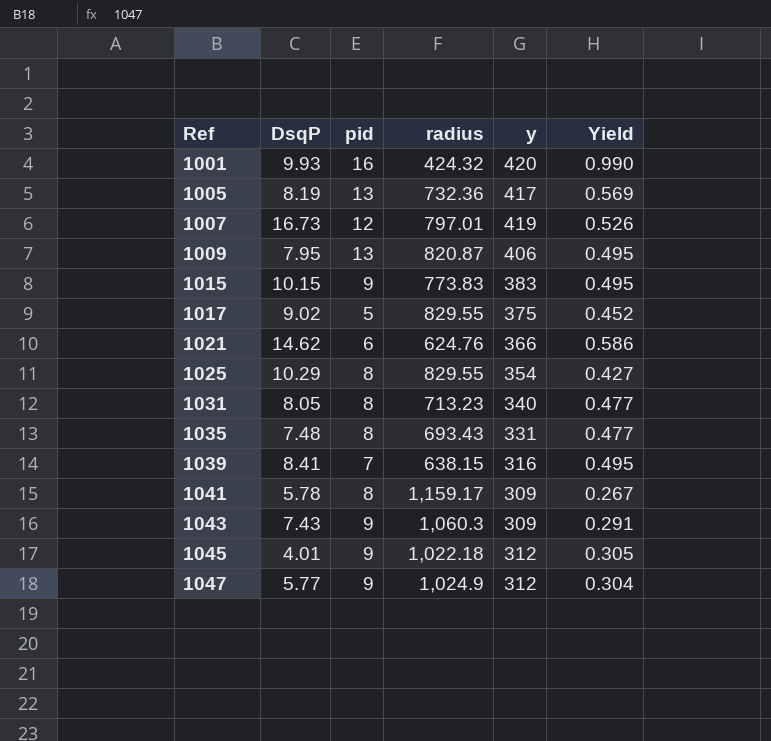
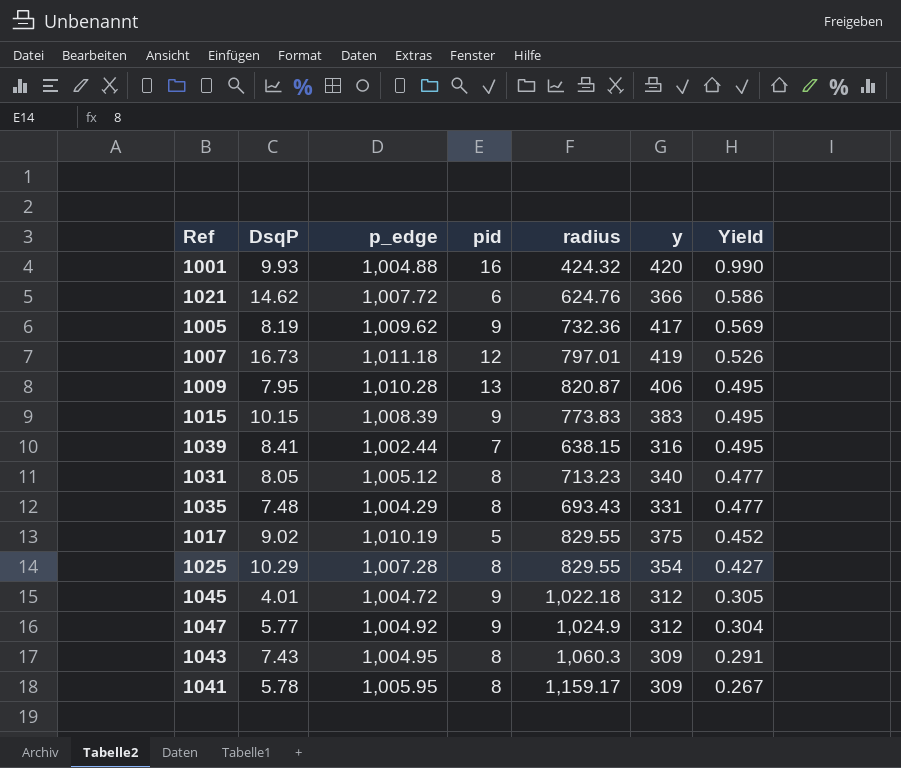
row order: Ref ascending -> Yield descending
column p_edge | position: none -> 3
1005 | pid: 13 -> 9
1043 | pid: 9 -> 8

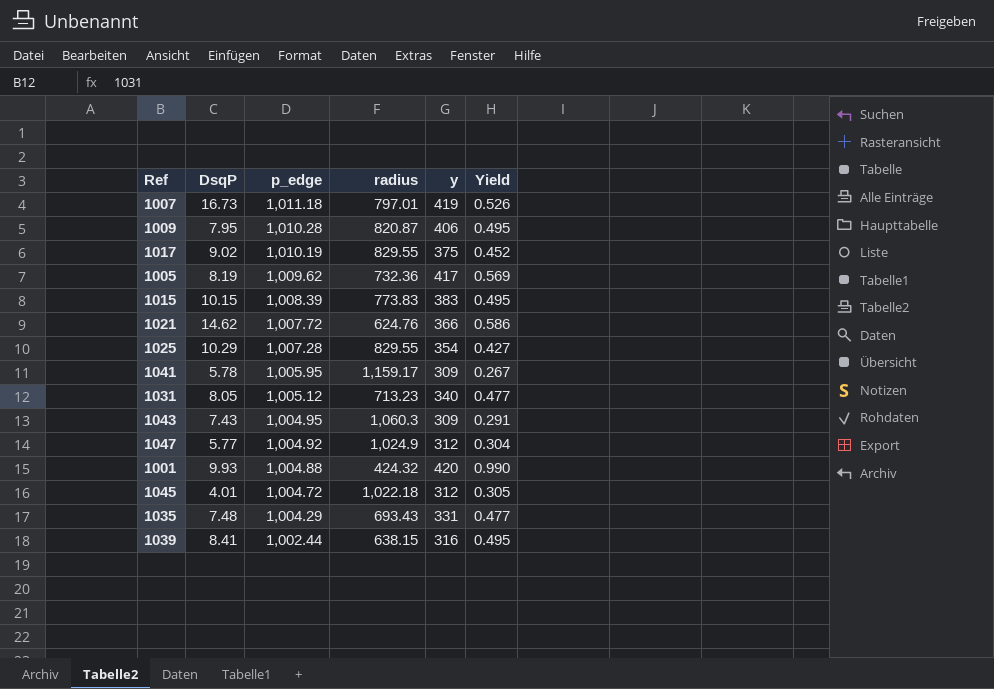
row order: Yield descending -> p_edge descending
column pid | position: 4 -> none

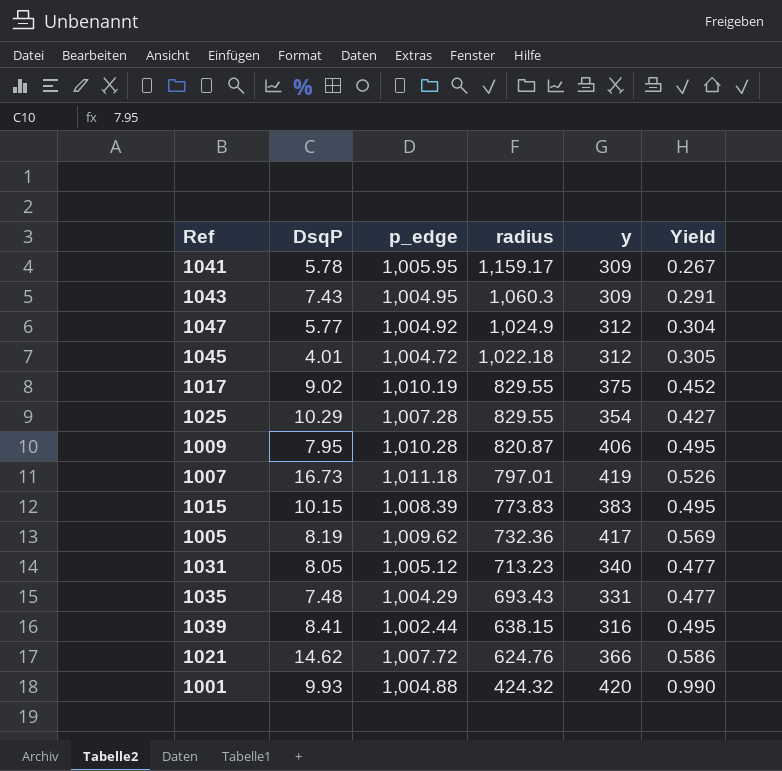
row order: p_edge descending -> radius descending

